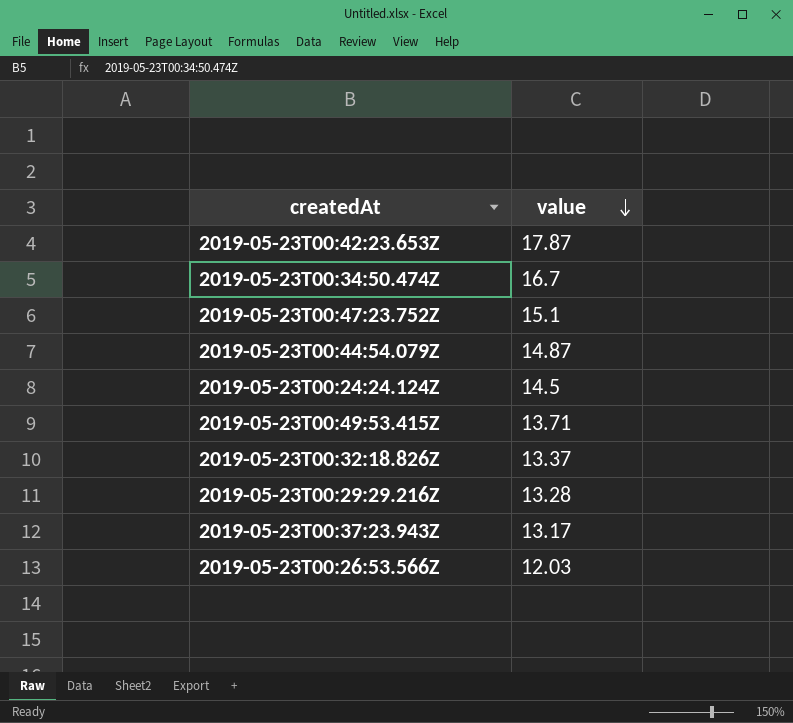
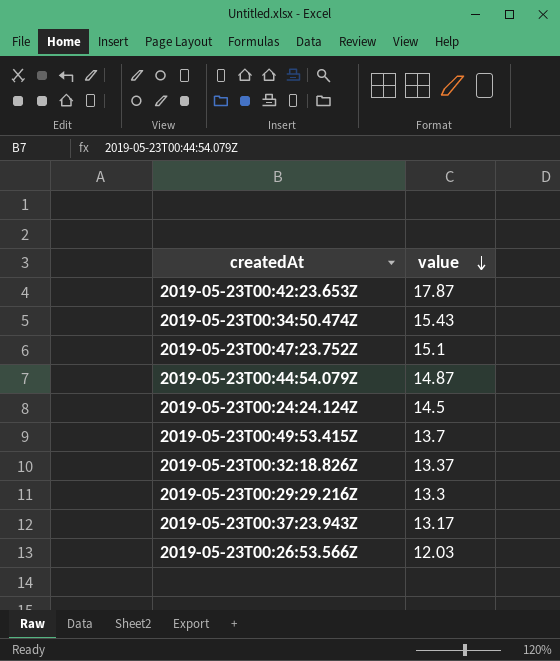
2019-05-23T00:34:50.474Z | value: 16.7 -> 15.43
2019-05-23T00:49:53.415Z | value: 13.71 -> 13.7
2019-05-23T00:29:29.216Z | value: 13.28 -> 13.3

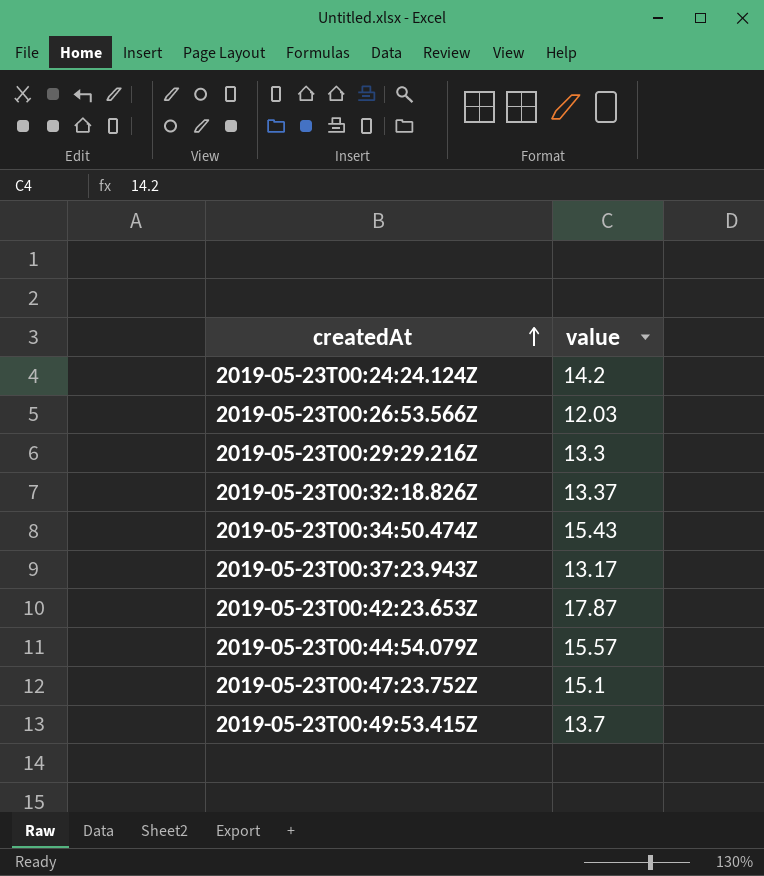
row order: value descending -> createdAt ascending
2019-05-23T00:24:24.124Z | value: 14.5 -> 14.2
2019-05-23T00:44:54.079Z | value: 14.87 -> 15.57

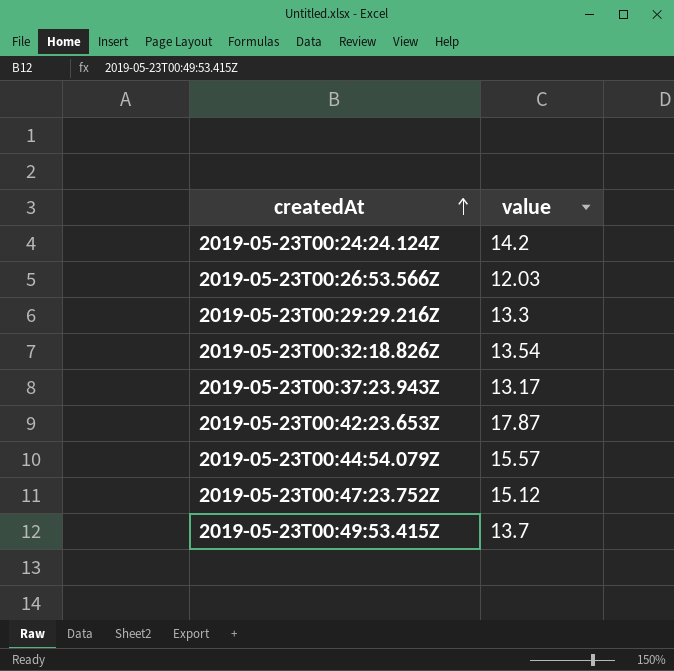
row 2019-05-23T00:34:50.474Z: 15.43 -> none
2019-05-23T00:32:18.826Z | value: 13.37 -> 13.54
2019-05-23T00:47:23.752Z | value: 15.1 -> 15.12

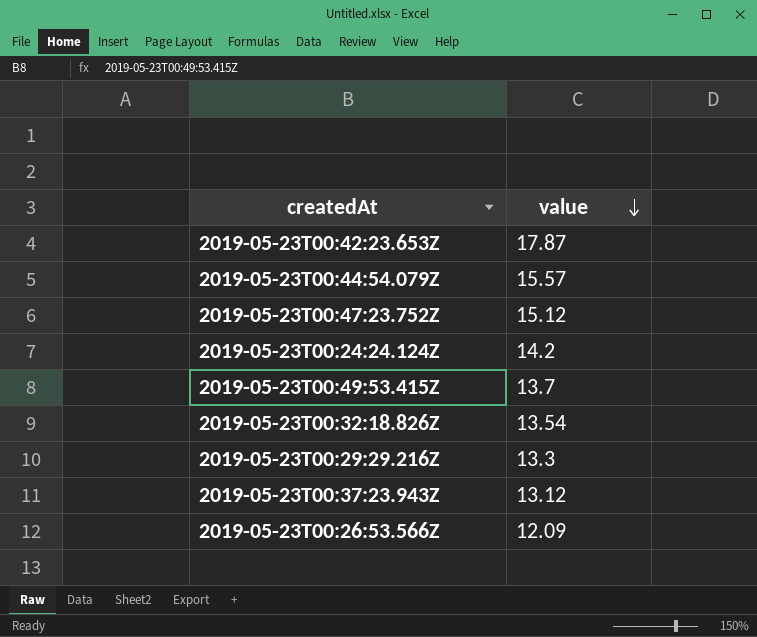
row order: createdAt ascending -> value descending
2019-05-23T00:37:23.943Z | value: 13.17 -> 13.12
2019-05-23T00:26:53.566Z | value: 12.03 -> 12.09

